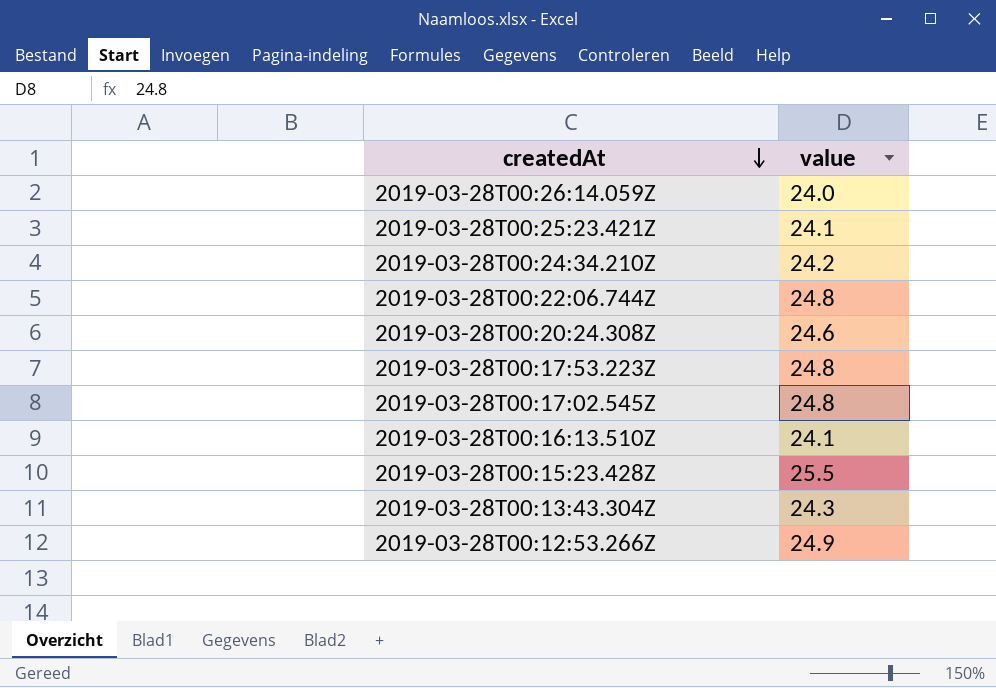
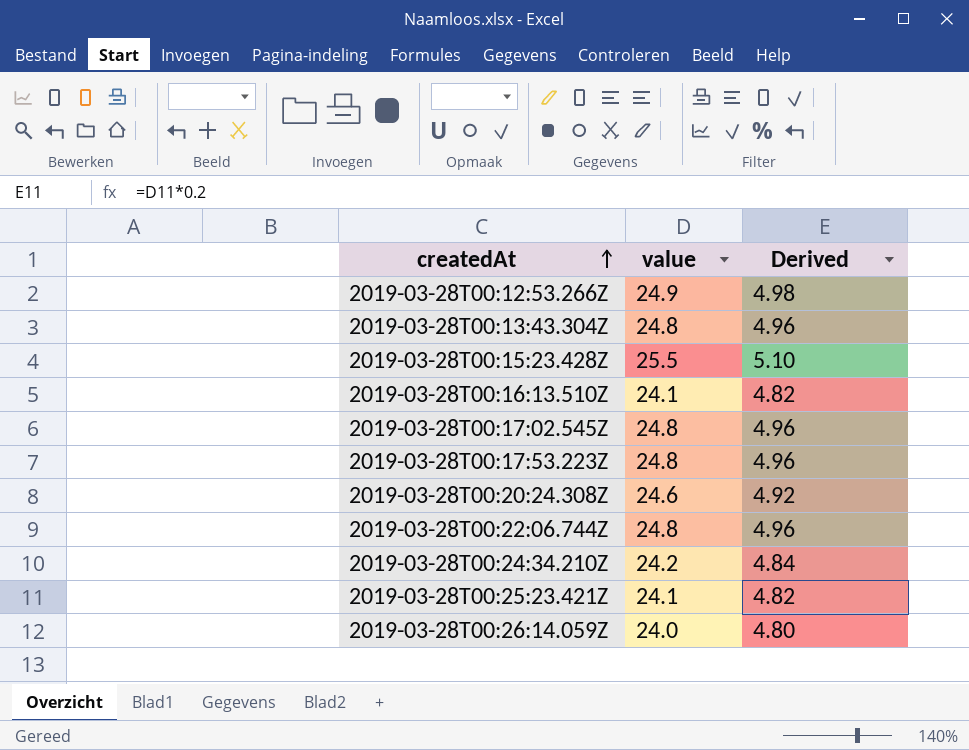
row order: createdAt descending -> createdAt ascending
column Derived | formula: none -> [value] * 0.2
2019-03-28T00:13:43.304Z | value: 24.3 -> 24.8

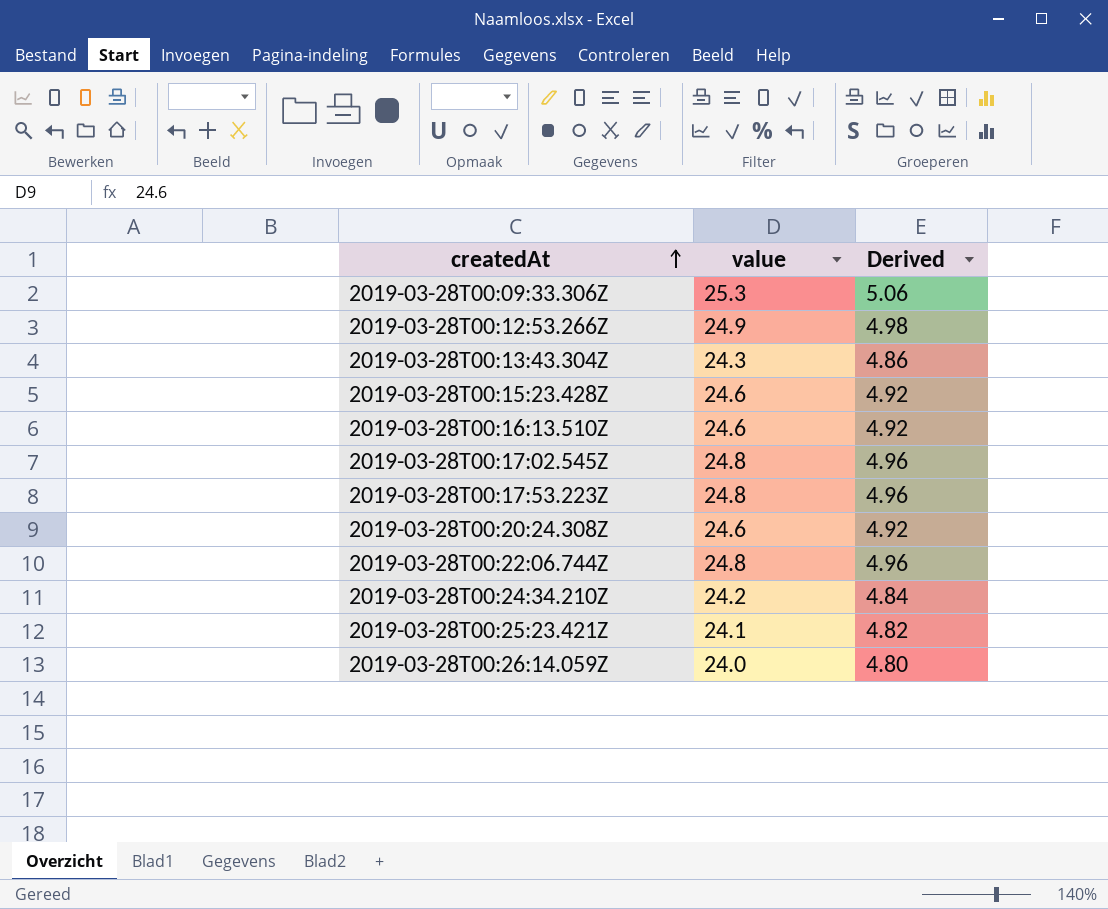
row 2019-03-28T00:09:33.306Z: none -> 25.3 | 5.06
2019-03-28T00:13:43.304Z | value: 24.8 -> 24.3
2019-03-28T00:13:43.304Z | Derived: 4.96 -> 4.86
2019-03-28T00:15:23.428Z | value: 25.5 -> 24.6
2019-03-28T00:15:23.428Z | Derived: 5.10 -> 4.92
2019-03-28T00:16:13.510Z | value: 24.1 -> 24.6
2019-03-28T00:16:13.510Z | Derived: 4.82 -> 4.92

